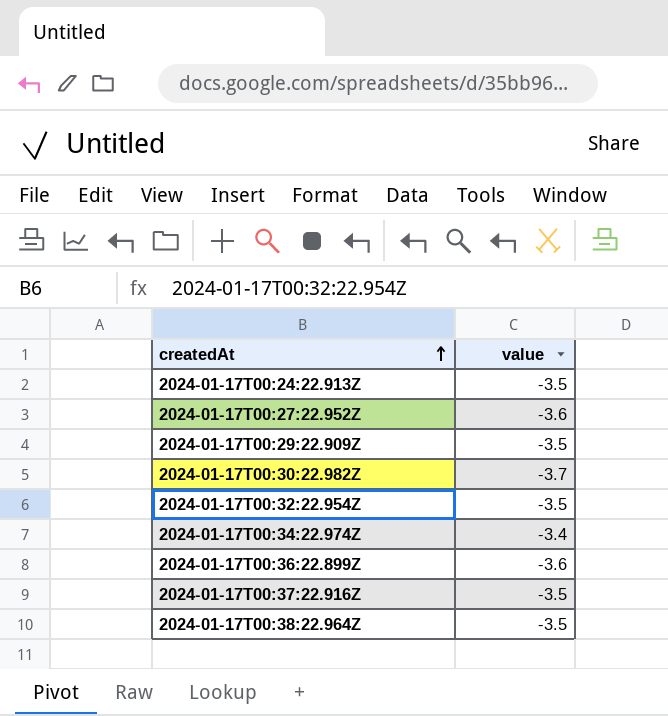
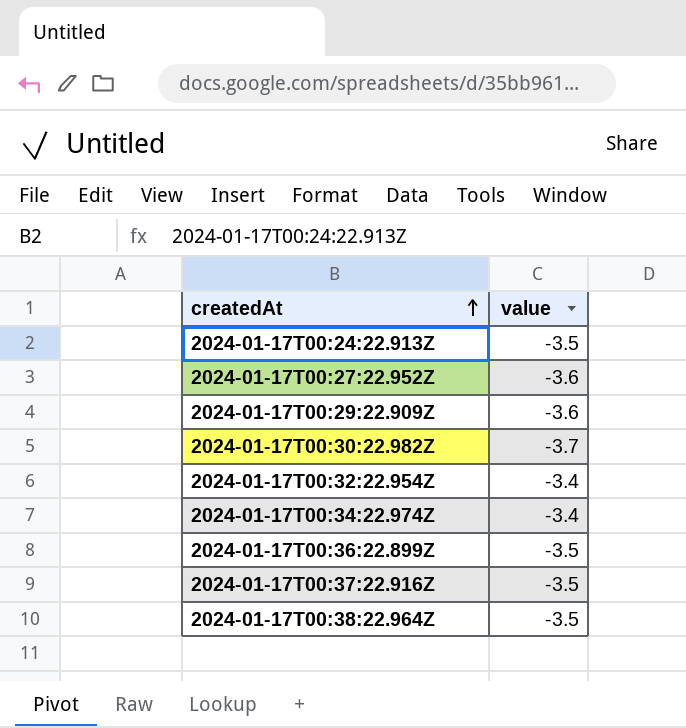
2024-01-17T00:29:22.909Z | value: -3.5 -> -3.6
2024-01-17T00:32:22.954Z | value: -3.5 -> -3.4
2024-01-17T00:36:22.899Z | value: -3.6 -> -3.5

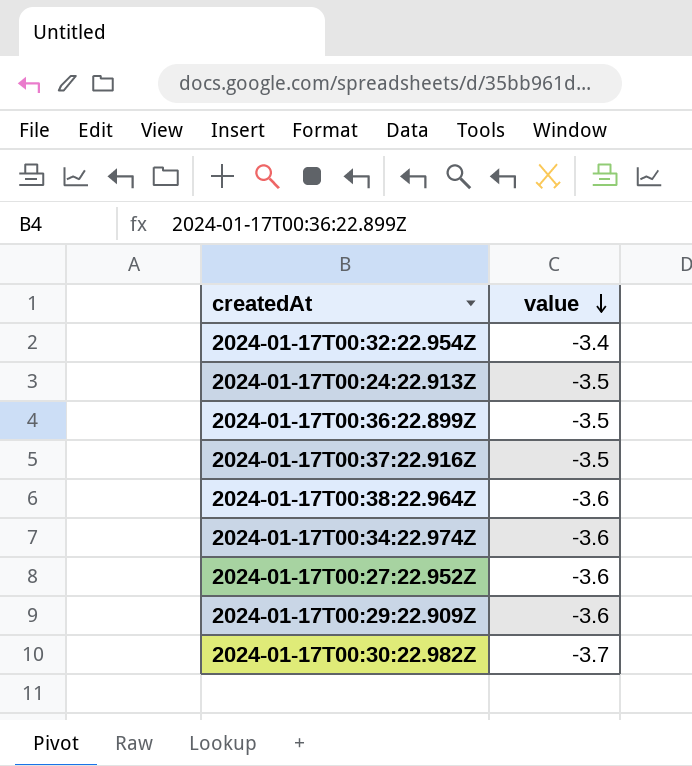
row order: createdAt ascending -> value descending
2024-01-17T00:38:22.964Z | value: -3.5 -> -3.6
2024-01-17T00:34:22.974Z | value: -3.4 -> -3.6

